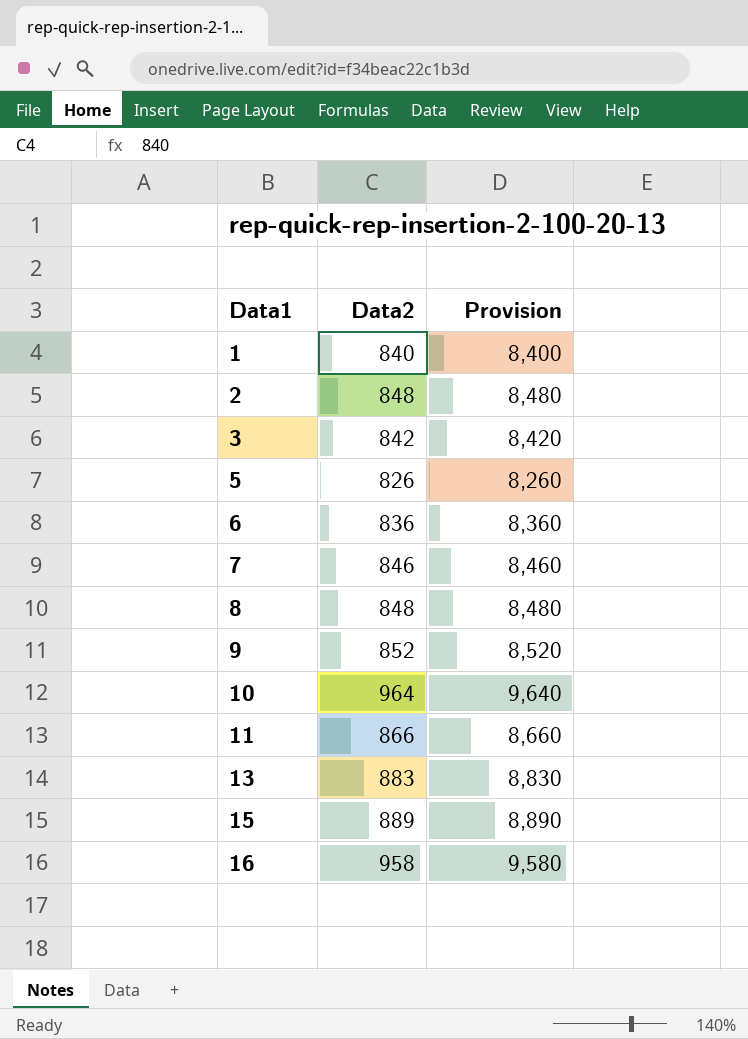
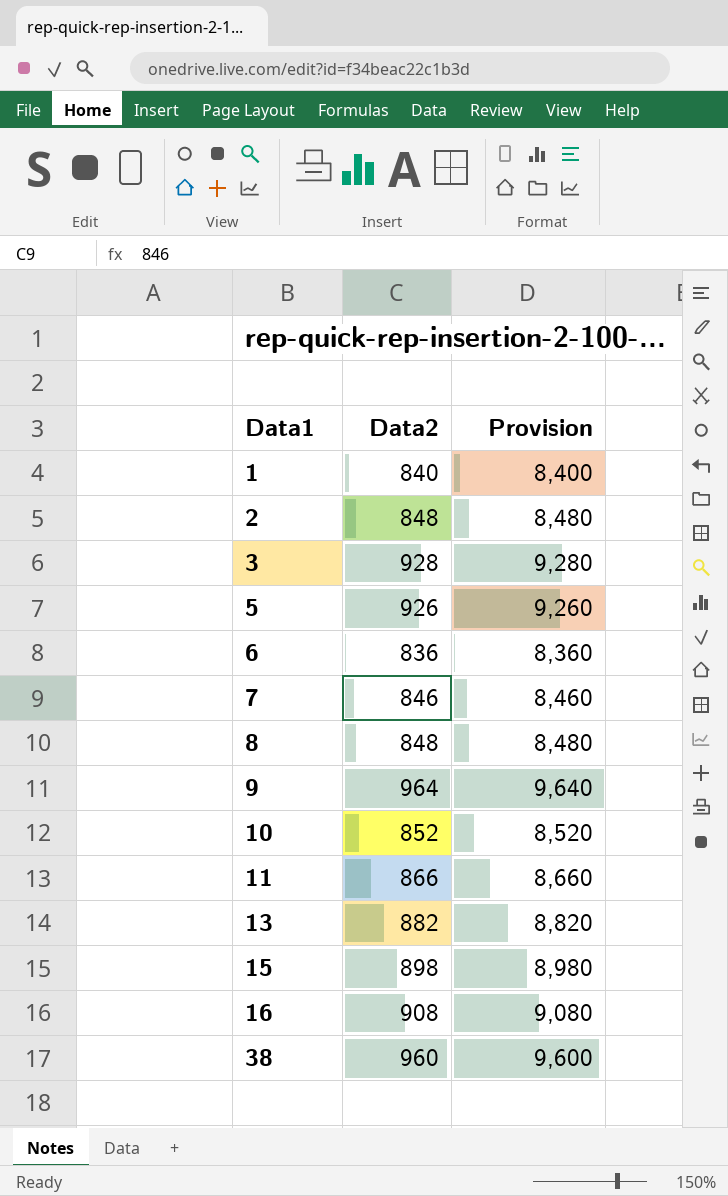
3 | Data2: 842 -> 928
3 | Provision: 8,420 -> 9,280
5 | Data2: 826 -> 926
5 | Provision: 8,260 -> 9,260
9 | Data2: 852 -> 964
9 | Provision: 8,520 -> 9,640
10 | Data2: 964 -> 852
10 | Provision: 9,640 -> 8,520
13 | Data2: 883 -> 882
13 | Provision: 8,830 -> 8,820
15 | Data2: 889 -> 898
15 | Provision: 8,890 -> 8,980
16 | Data2: 958 -> 908
16 | Provision: 9,580 -> 9,080
row 38: none -> 960 | 9,600

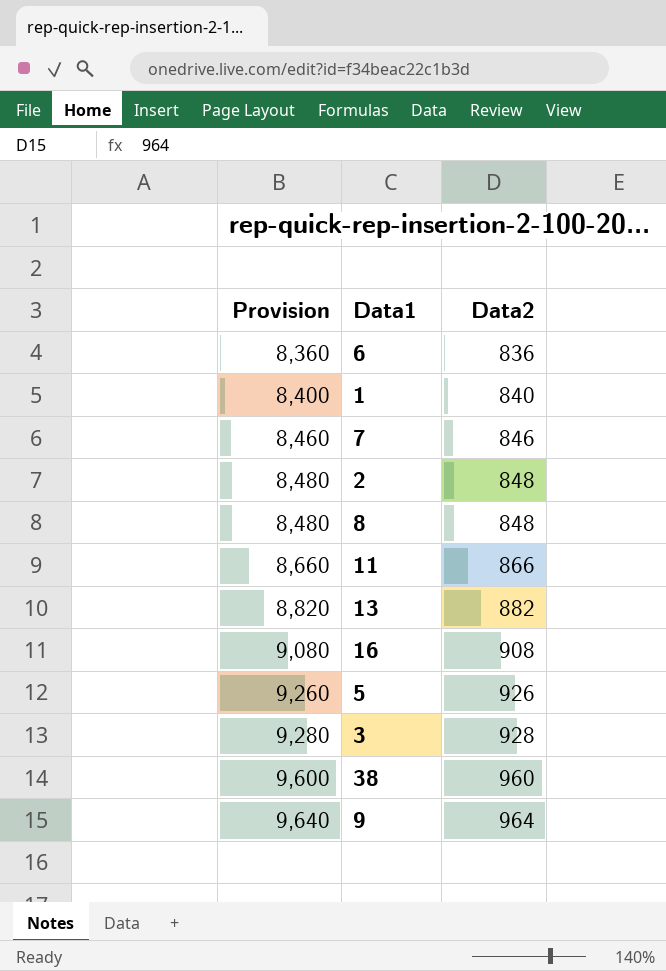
row order: Data1 ascending -> Provision ascending
column Provision | position: 3 -> 1
row 10: 852 | 8,520 -> none
row 15: 898 | 8,980 -> none

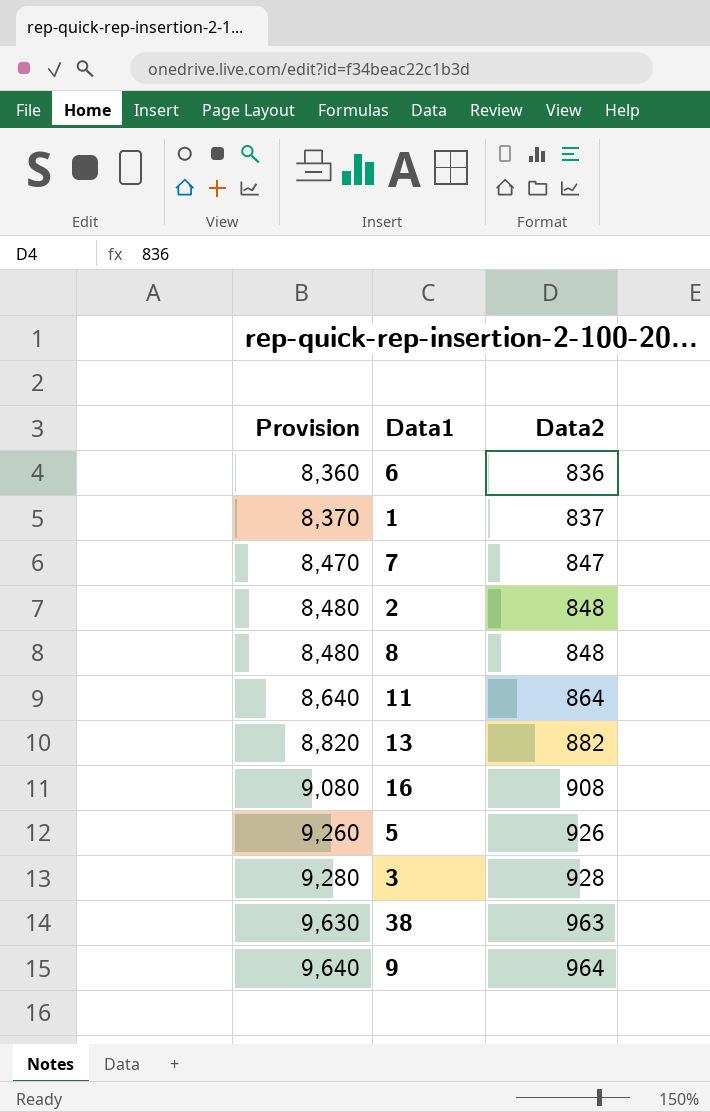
1 | Provision: 8,400 -> 8,370
1 | Data2: 840 -> 837
7 | Provision: 8,460 -> 8,470
7 | Data2: 846 -> 847
11 | Provision: 8,660 -> 8,640
11 | Data2: 866 -> 864
38 | Provision: 9,600 -> 9,630
38 | Data2: 960 -> 963

